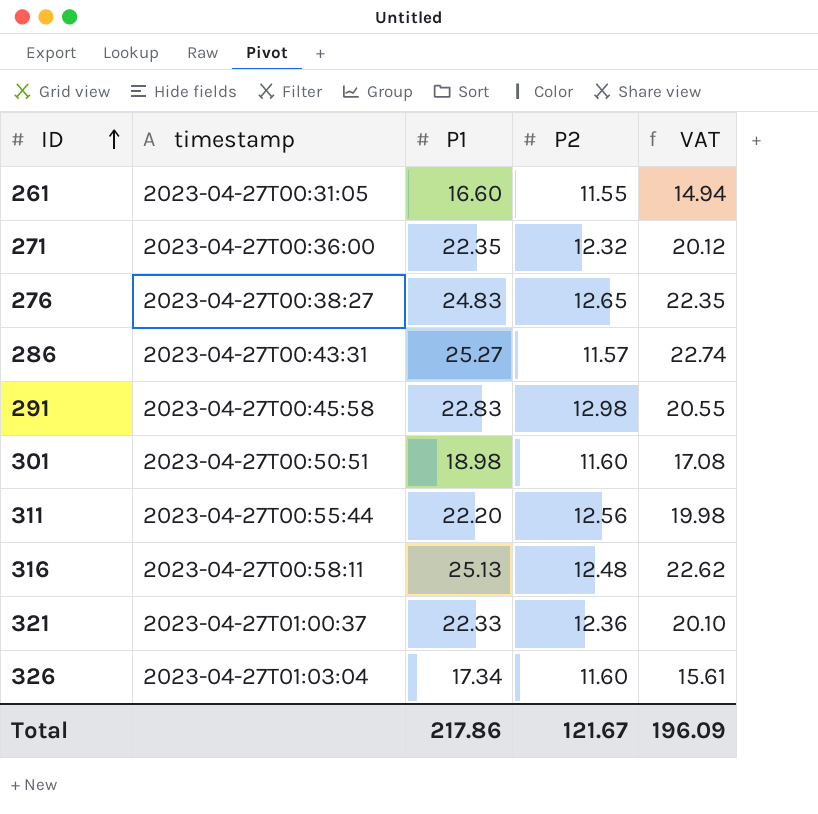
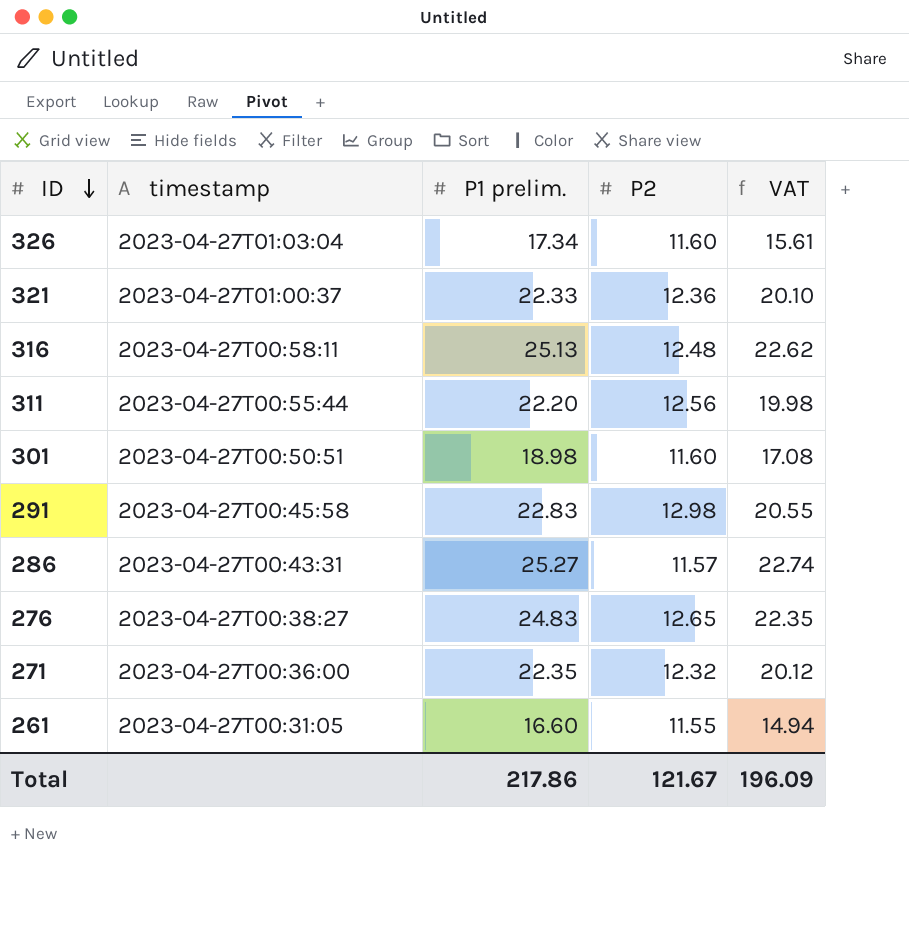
row order: ID ascending -> ID descending
column name: P1 -> P1 prelim.

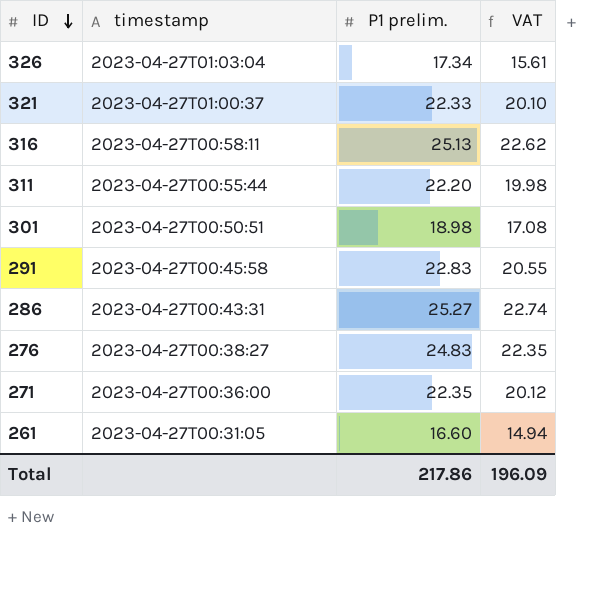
column P2 | position: 4 -> none

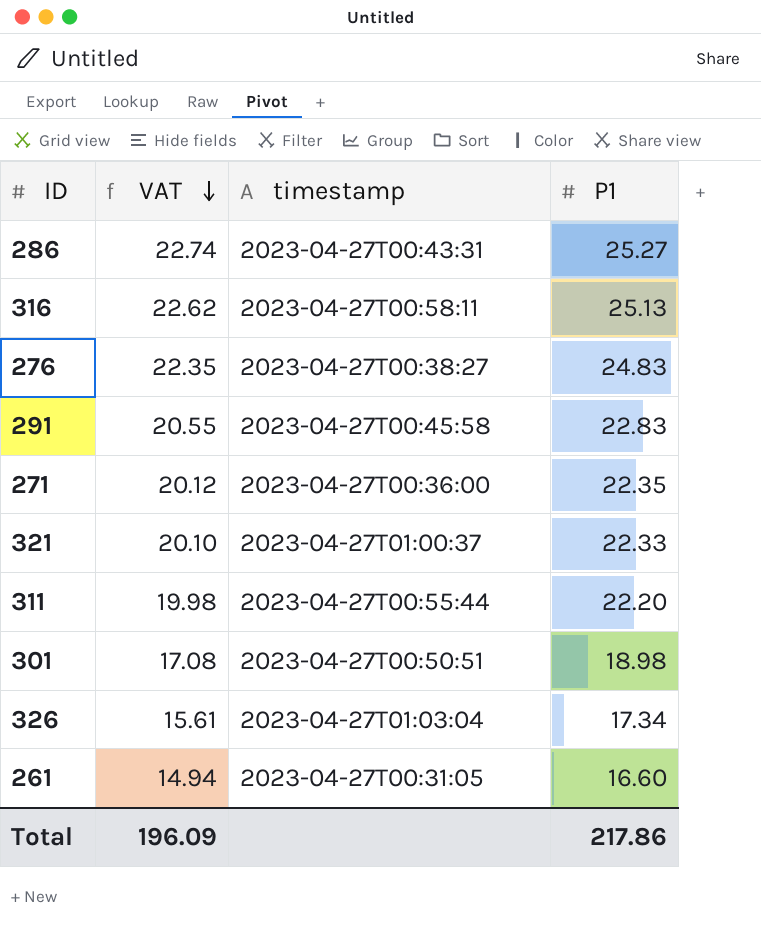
row order: ID descending -> VAT descending
column VAT | position: 4 -> 2
column name: P1 prelim. -> P1

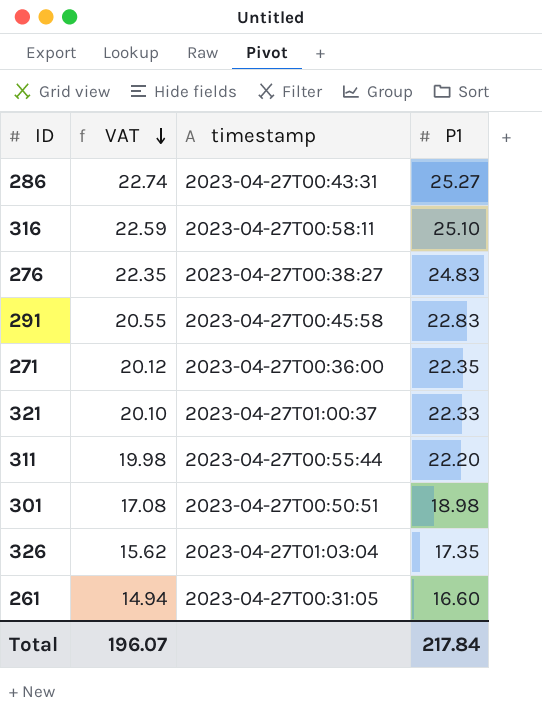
316 | VAT: 22.62 -> 22.59
316 | P1: 25.13 -> 25.10
326 | VAT: 15.61 -> 15.62
326 | P1: 17.34 -> 17.35
Total | VAT: 196.09 -> 196.07
Total | P1: 217.86 -> 217.84

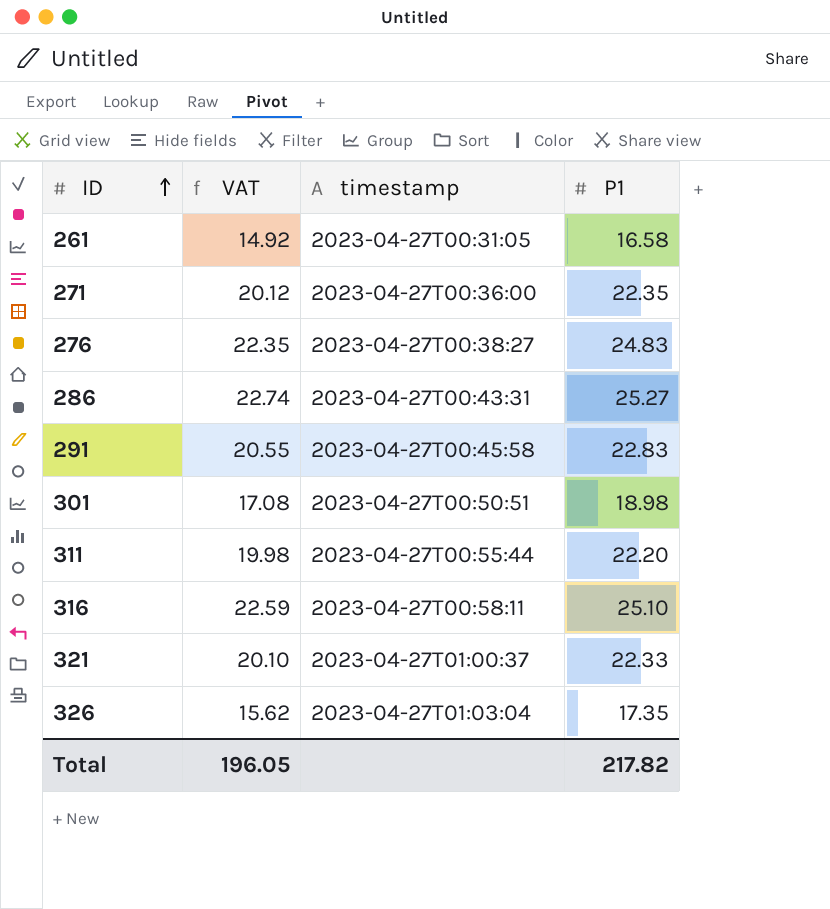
row order: VAT descending -> ID ascending
261 | VAT: 14.94 -> 14.92
261 | P1: 16.60 -> 16.58
Total | VAT: 196.07 -> 196.05
Total | P1: 217.84 -> 217.82

